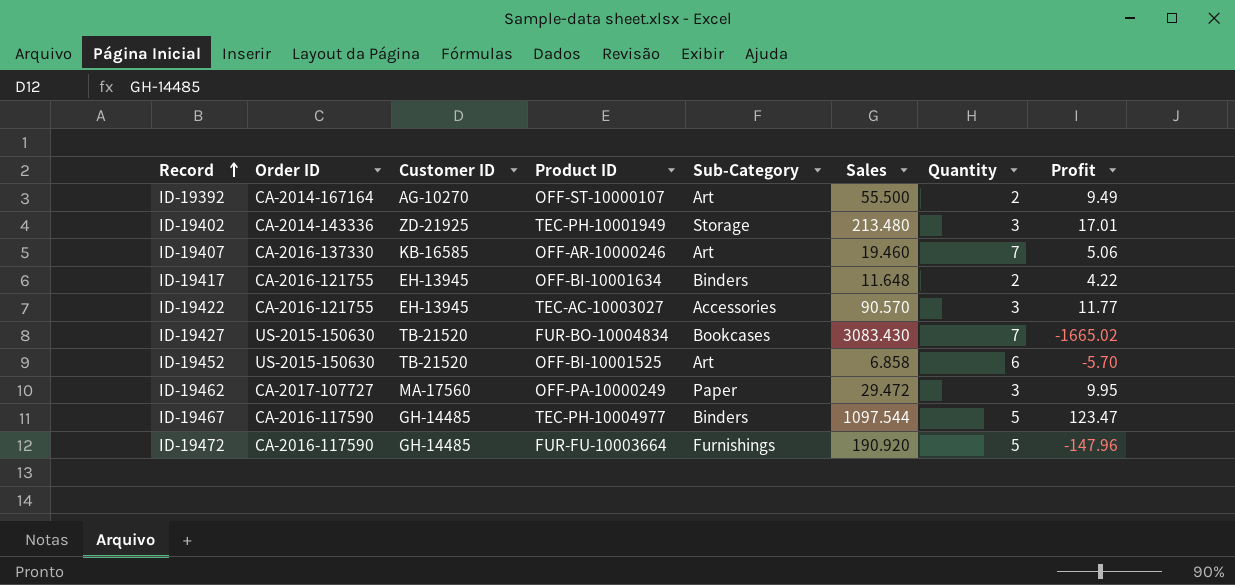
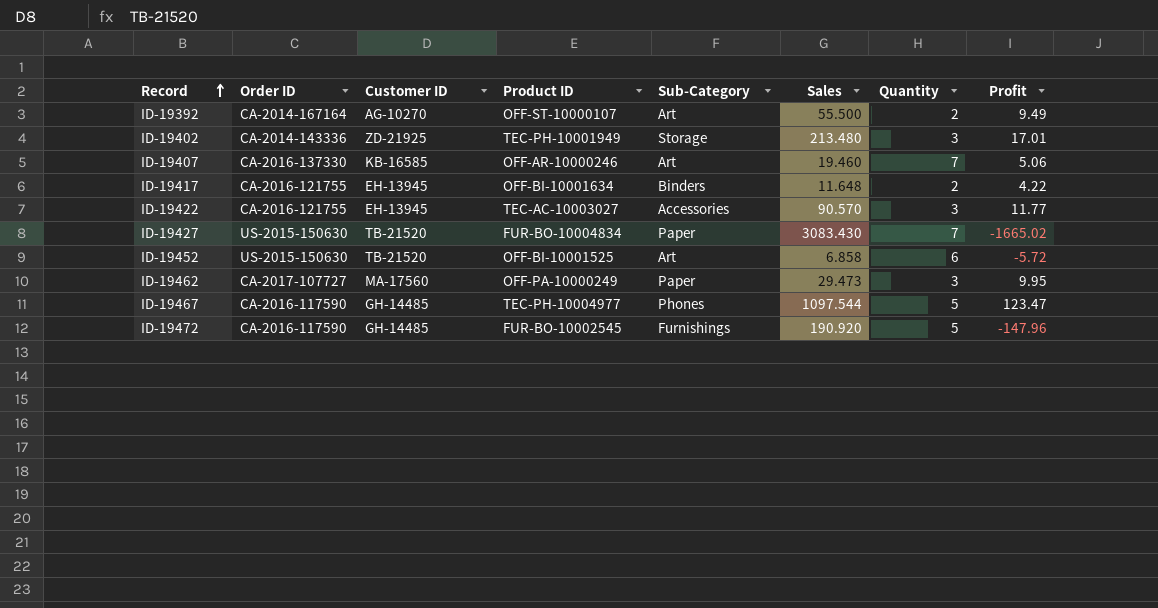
ID-19427 | Sub-Category: Bookcases -> Paper
ID-19452 | Profit: -5.70 -> -5.72
ID-19462 | Sales: 29.472 -> 29.473
ID-19467 | Sub-Category: Binders -> Phones
ID-19472 | Product ID: FUR-FU-10003664 -> FUR-BO-10002545

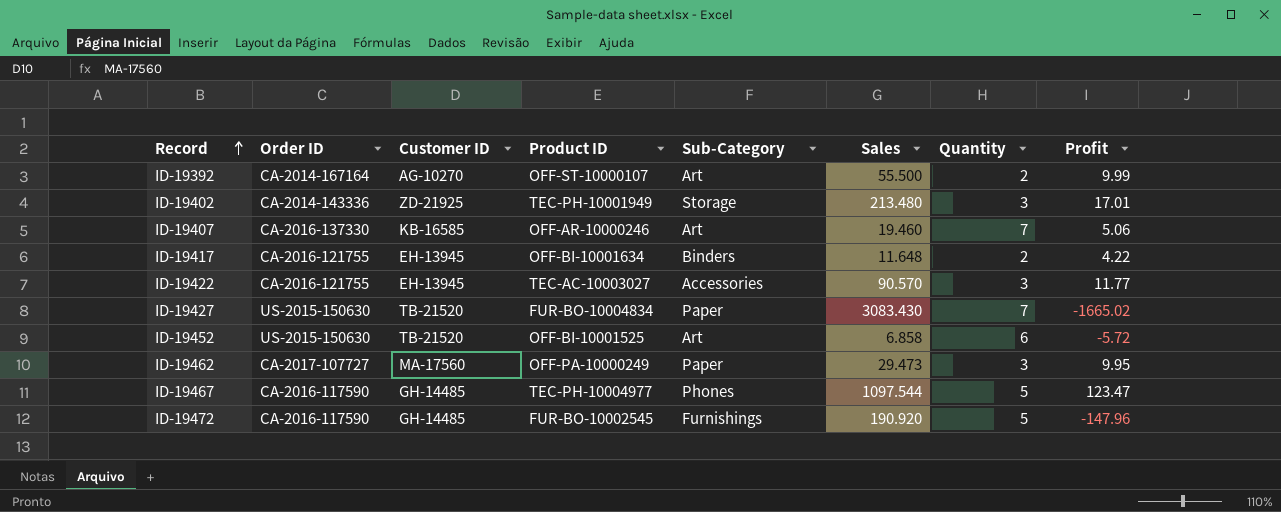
ID-19392 | Profit: 9.49 -> 9.99

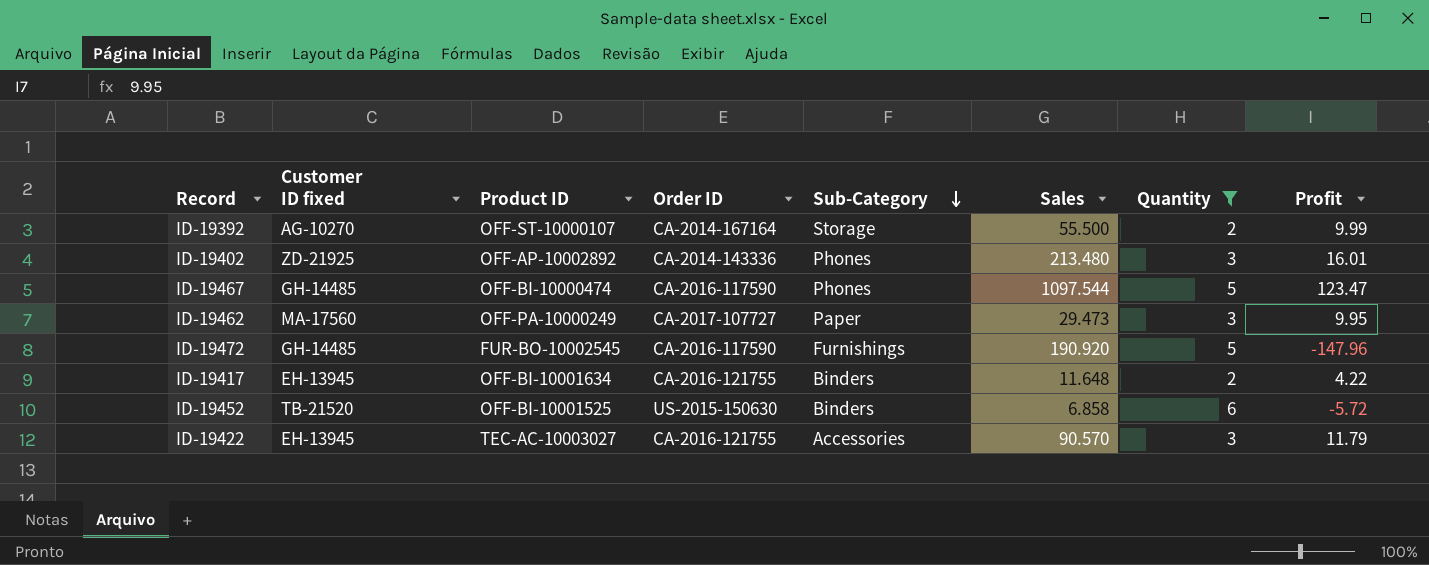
filter: none -> Quantity != 7
row order: Record ascending -> Sub-Category descending
column name: Customer ID -> Customer ID fixed
column Order ID | position: 2 -> 4
ID-19392 | Sub-Category: Art -> Storage
ID-19402 | Product ID: TEC-PH-10001949 -> OFF-AP-10002892
ID-19402 | Sub-Category: Storage -> Phones
ID-19402 | Profit: 17.01 -> 16.01
ID-19467 | Product ID: TEC-PH-10004977 -> OFF-BI-10000474
ID-19452 | Sub-Category: Art -> Binders
ID-19422 | Profit: 11.77 -> 11.79

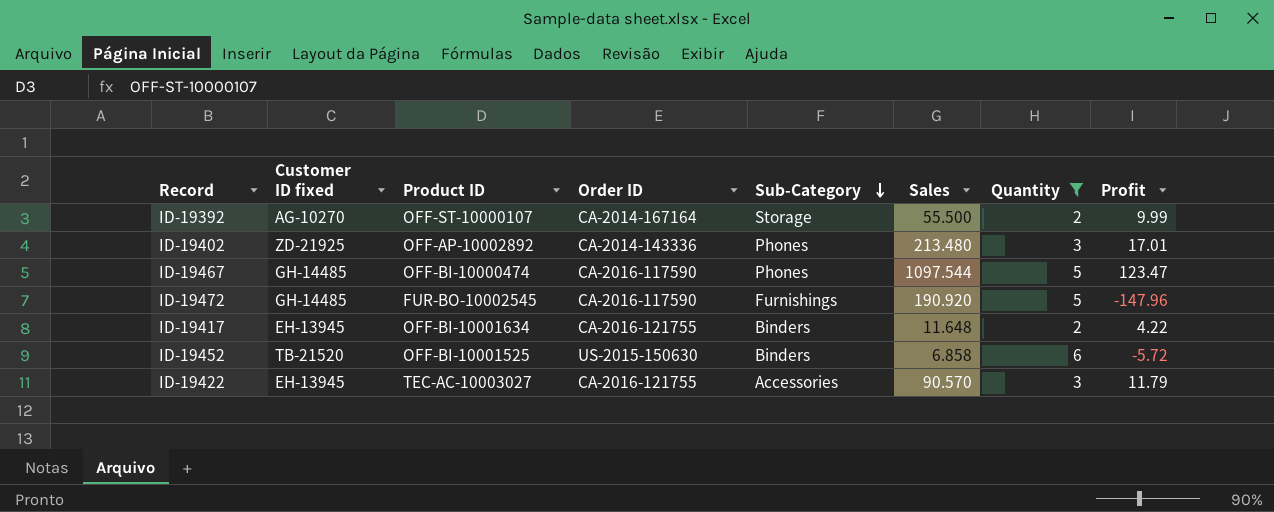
row ID-19462: MA-17560 | OFF-PA-10000249 | CA-2017-107727 | Paper | 29.473 | 3 | 9.95 -> none
ID-19402 | Profit: 16.01 -> 17.01

